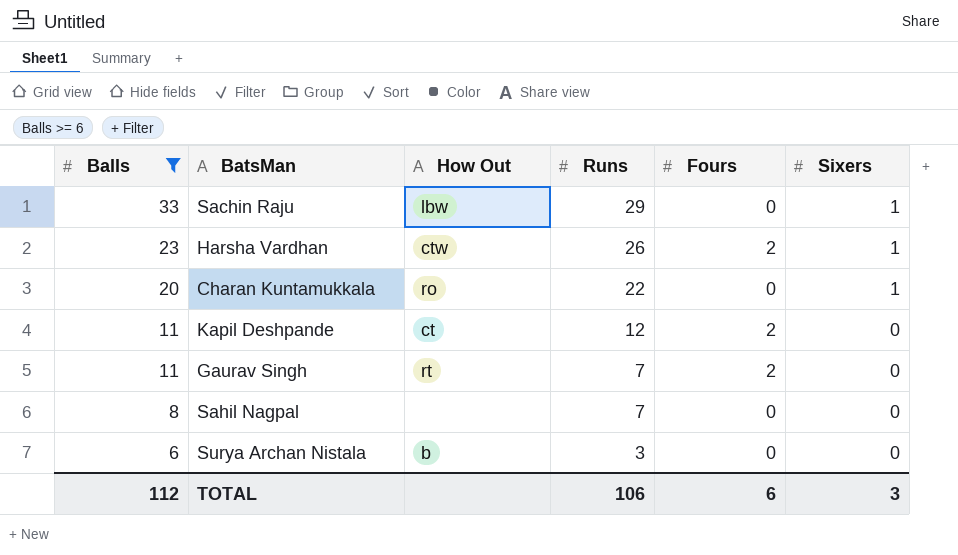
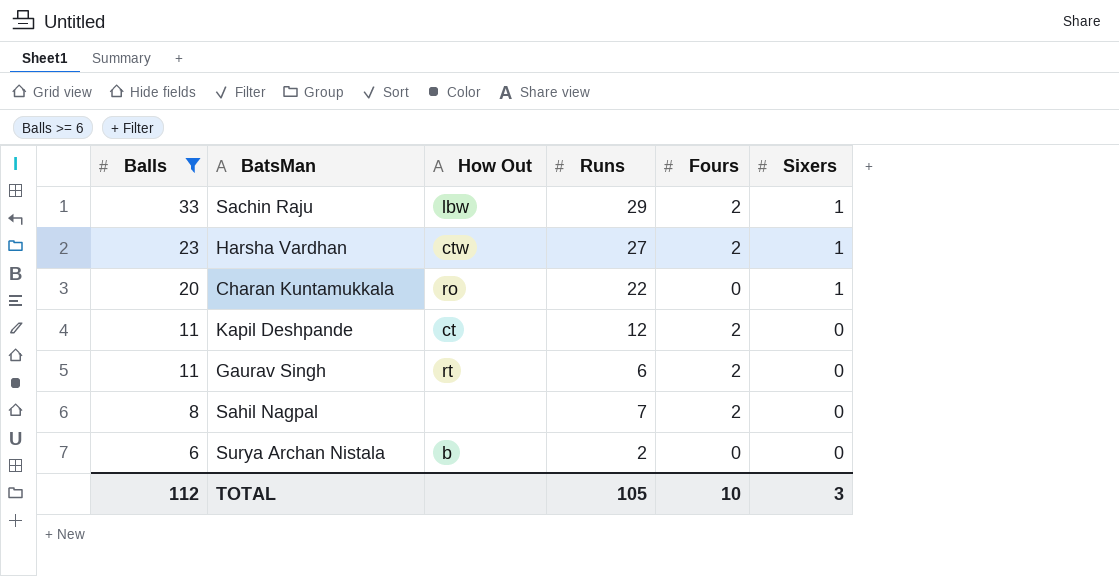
Sachin Raju | Fours: 0 -> 2
Harsha Vardhan | Runs: 26 -> 27
Gaurav Singh | Runs: 7 -> 6
Sahil Nagpal | Fours: 0 -> 2
Surya Archan Nistala | Runs: 3 -> 2
TOTAL | Runs: 106 -> 105
TOTAL | Fours: 6 -> 10

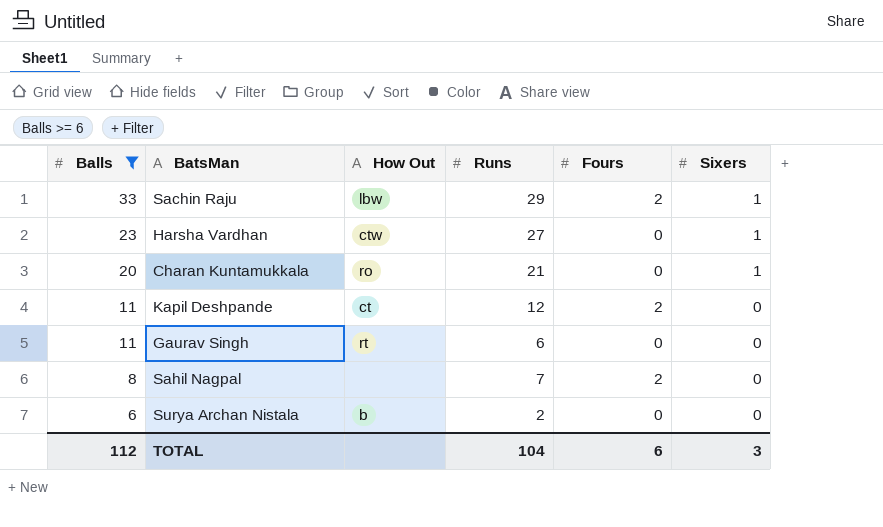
Harsha Vardhan | Fours: 2 -> 0
Charan Kuntamukkala | Runs: 22 -> 21
Gaurav Singh | Fours: 2 -> 0
TOTAL | Runs: 105 -> 104
TOTAL | Fours: 10 -> 6

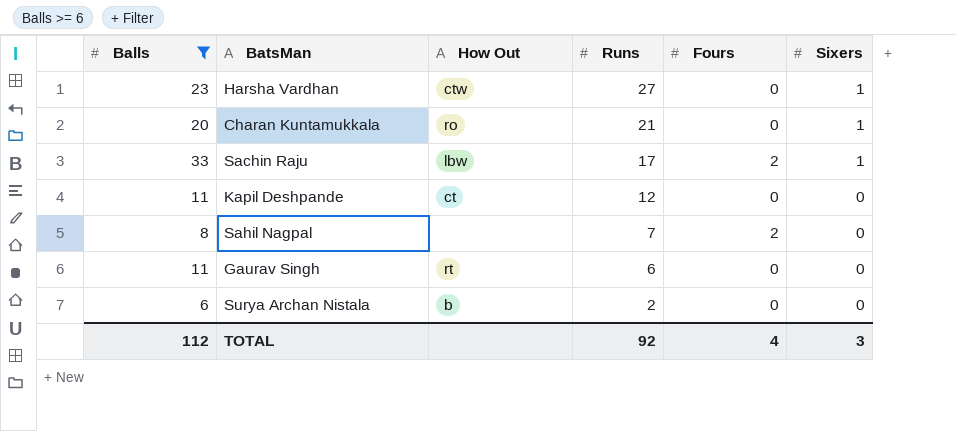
row order: Balls descending -> Runs descending
Sachin Raju | Runs: 29 -> 17
Kapil Deshpande | Fours: 2 -> 0
TOTAL | Runs: 104 -> 92
TOTAL | Fours: 6 -> 4

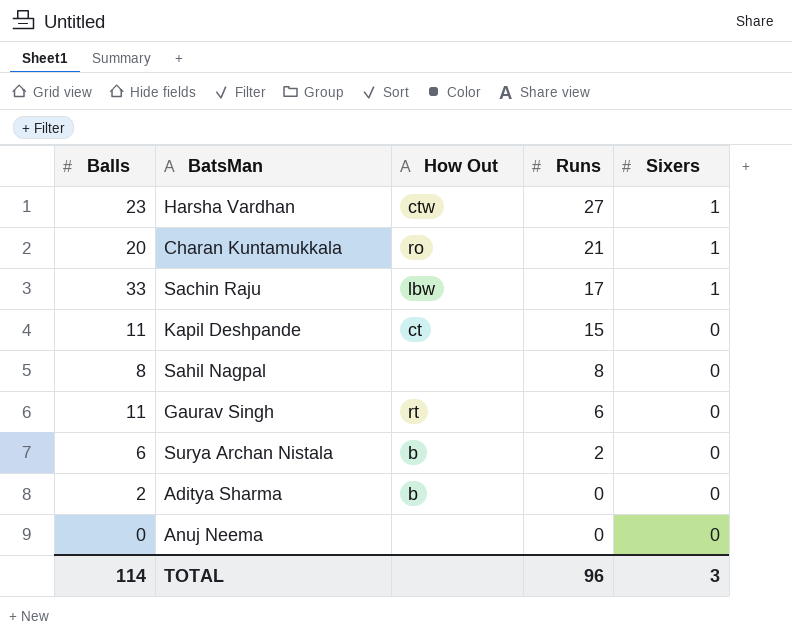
filter: Balls >= 6 -> none
column Fours | position: 5 -> none
Kapil Deshpande | Runs: 12 -> 15
Sahil Nagpal | Runs: 7 -> 8
TOTAL | Balls: 112 -> 114
TOTAL | Runs: 92 -> 96

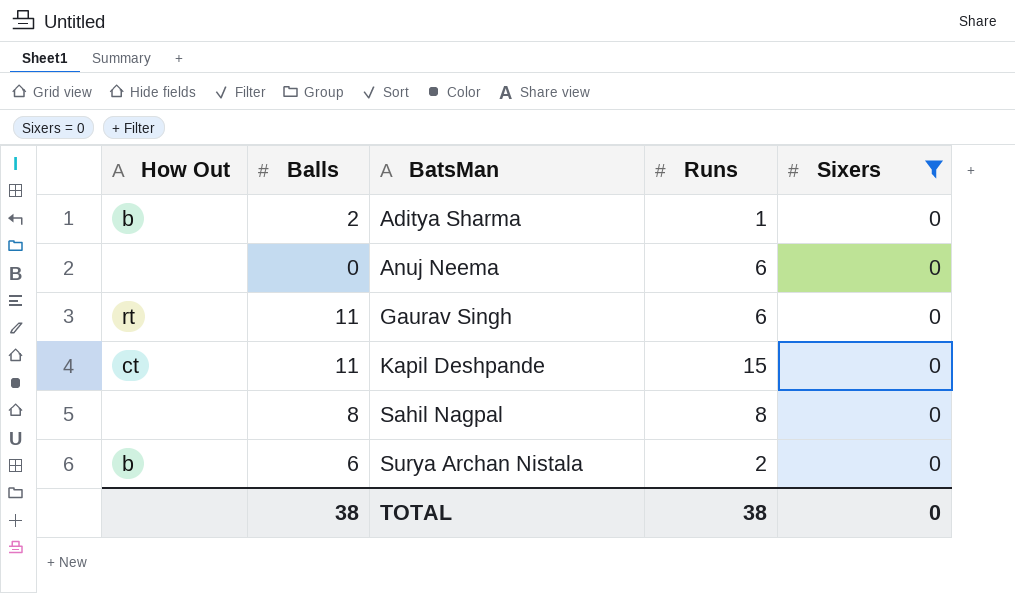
filter: none -> Sixers = 0
row order: Runs descending -> BatsMan ascending
column How Out | position: 3 -> 1
Aditya Sharma | Runs: 0 -> 1
Anuj Neema | Runs: 0 -> 6
TOTAL | Balls: 114 -> 38
TOTAL | Runs: 96 -> 38
TOTAL | Sixers: 3 -> 0

